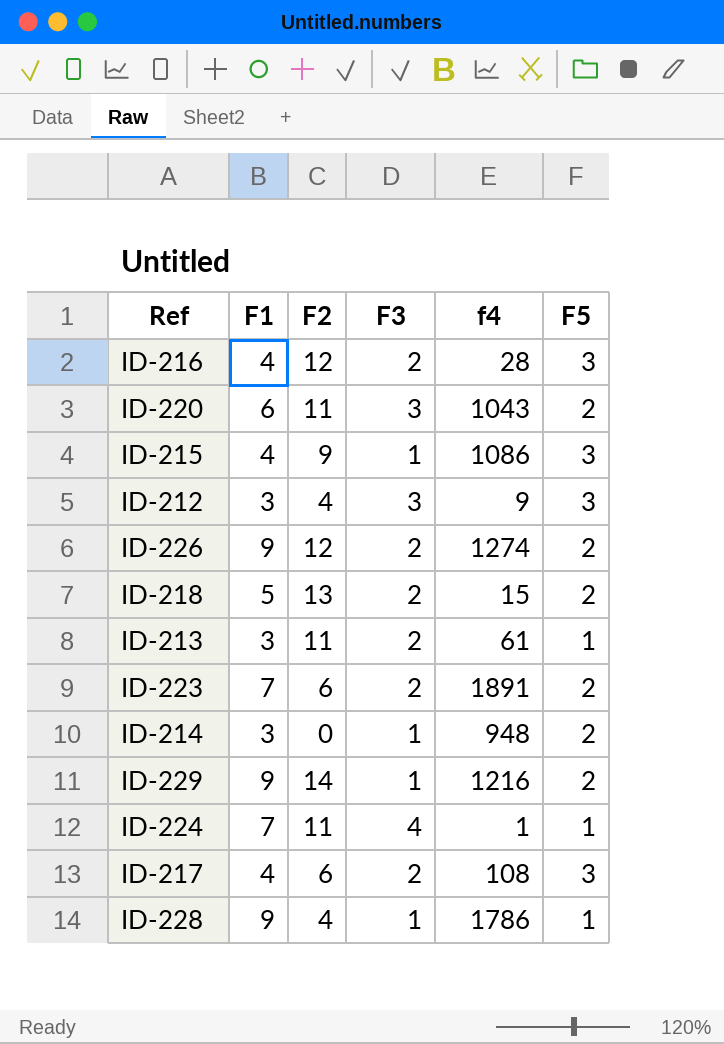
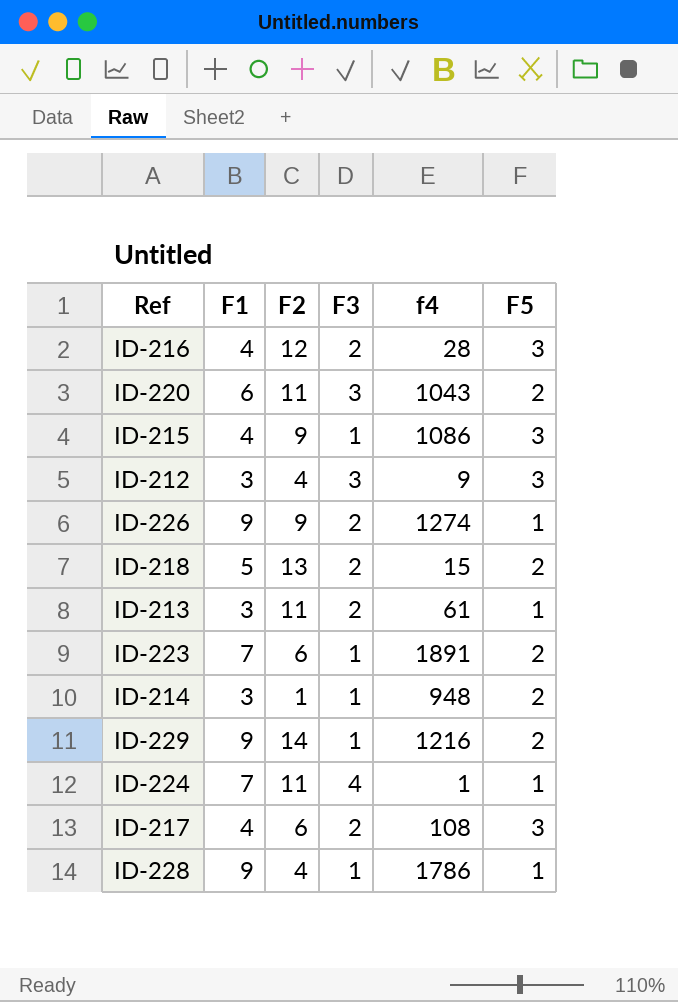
ID-226 | F2: 12 -> 9
ID-226 | F5: 2 -> 1
ID-223 | F3: 2 -> 1
ID-214 | F2: 0 -> 1

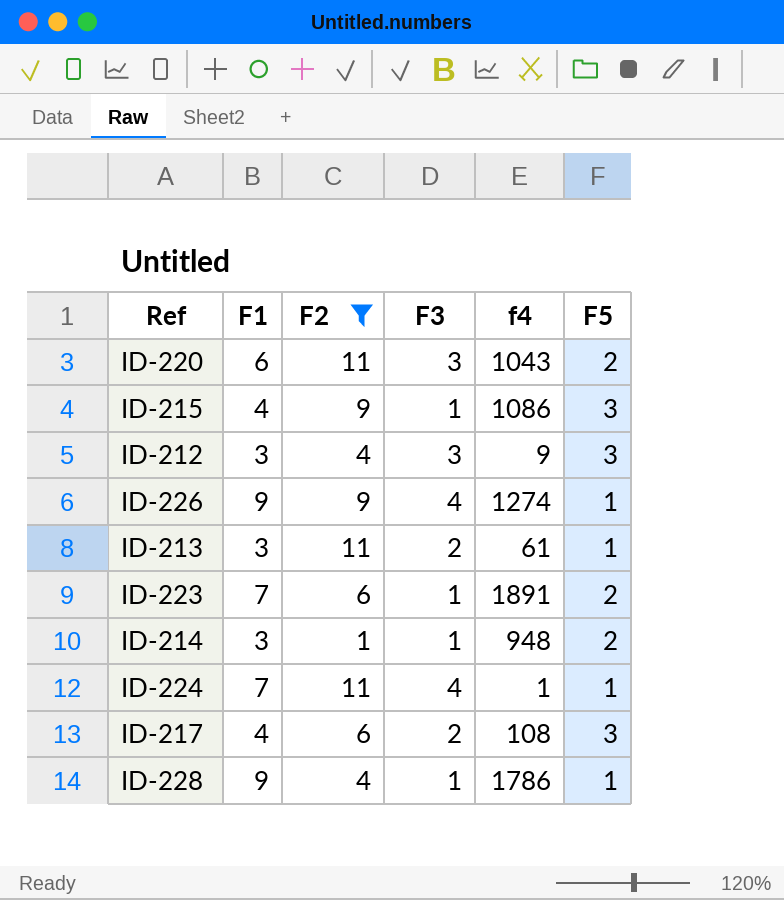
filter: none -> F2 <= 11
ID-226 | F3: 2 -> 4

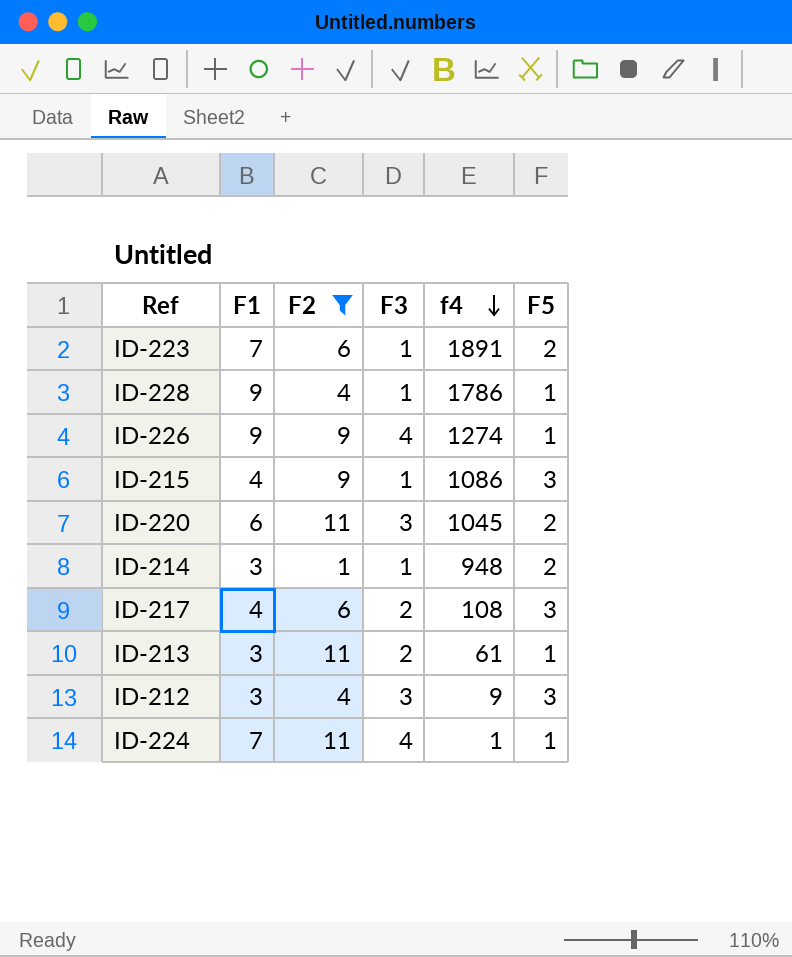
row order: none -> f4 descending
ID-220 | f4: 1043 -> 1045

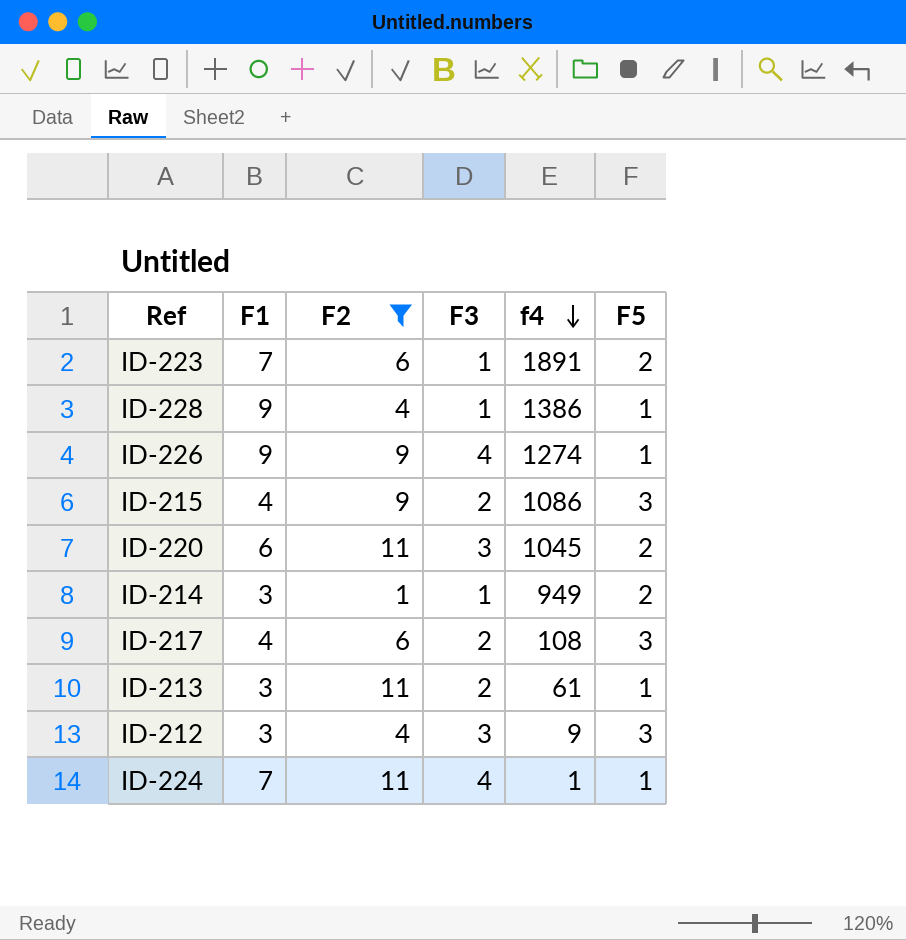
ID-228 | f4: 1786 -> 1386
ID-215 | F3: 1 -> 2
ID-214 | f4: 948 -> 949

